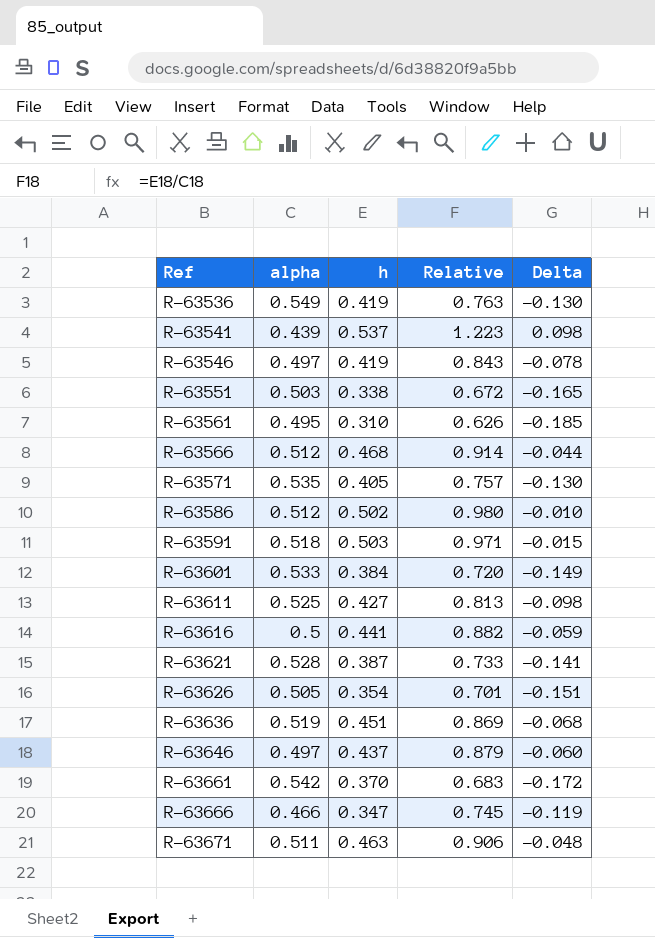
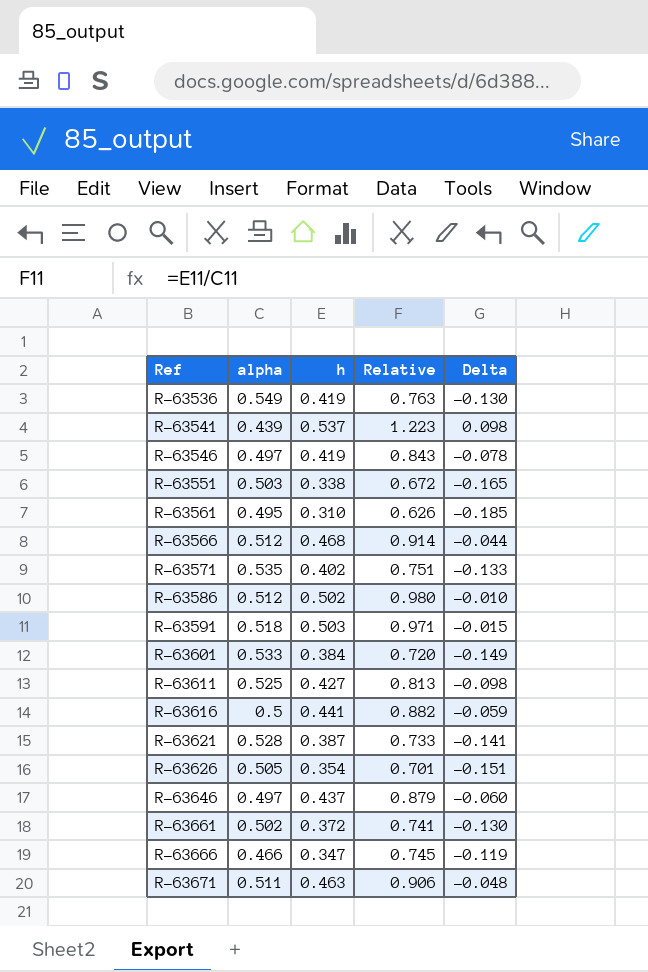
row R-63636: 0.519 | 0.451 | 0.869 | -0.068 -> none
R-63571 | h: 0.405 -> 0.402
R-63571 | Relative: 0.757 -> 0.751
R-63571 | Delta: -0.130 -> -0.133
R-63661 | alpha: 0.542 -> 0.502
R-63661 | h: 0.370 -> 0.372
R-63661 | Relative: 0.683 -> 0.741
R-63661 | Delta: -0.172 -> -0.130

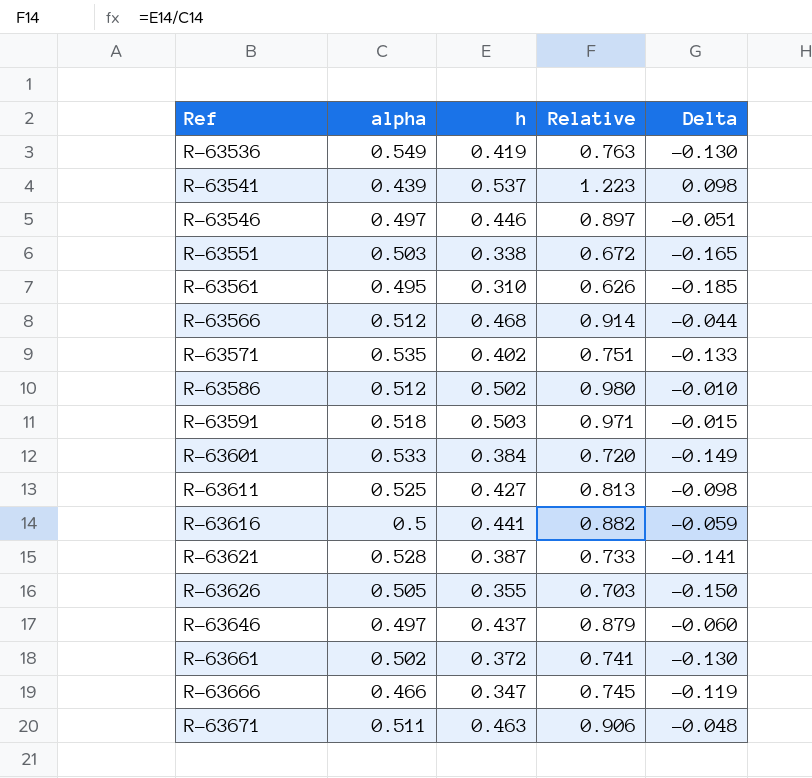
R-63546 | h: 0.419 -> 0.446
R-63546 | Relative: 0.843 -> 0.897
R-63546 | Delta: -0.078 -> -0.051
R-63626 | h: 0.354 -> 0.355
R-63626 | Relative: 0.701 -> 0.703
R-63626 | Delta: -0.151 -> -0.150

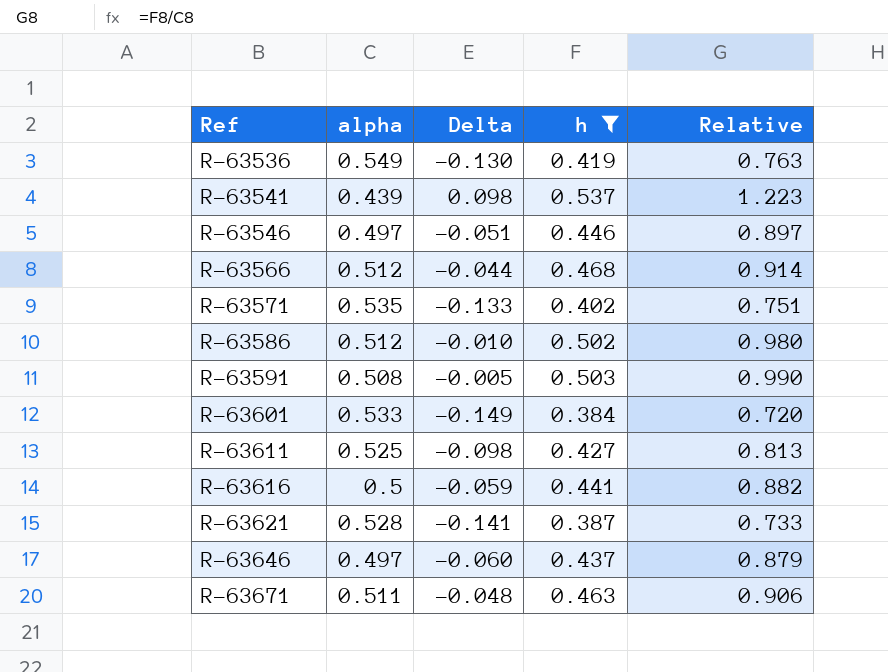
filter: none -> h >= 0.384
column Delta | position: 5 -> 3
R-63591 | alpha: 0.518 -> 0.508
R-63591 | Delta: -0.015 -> -0.005
R-63591 | Relative: 0.971 -> 0.990

